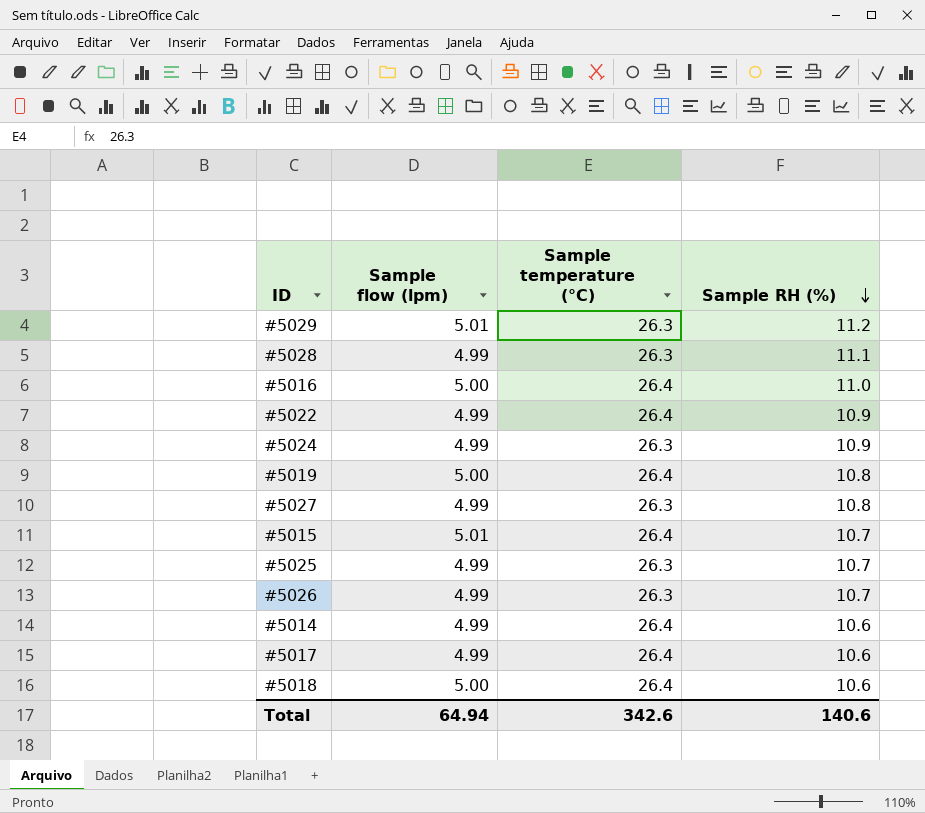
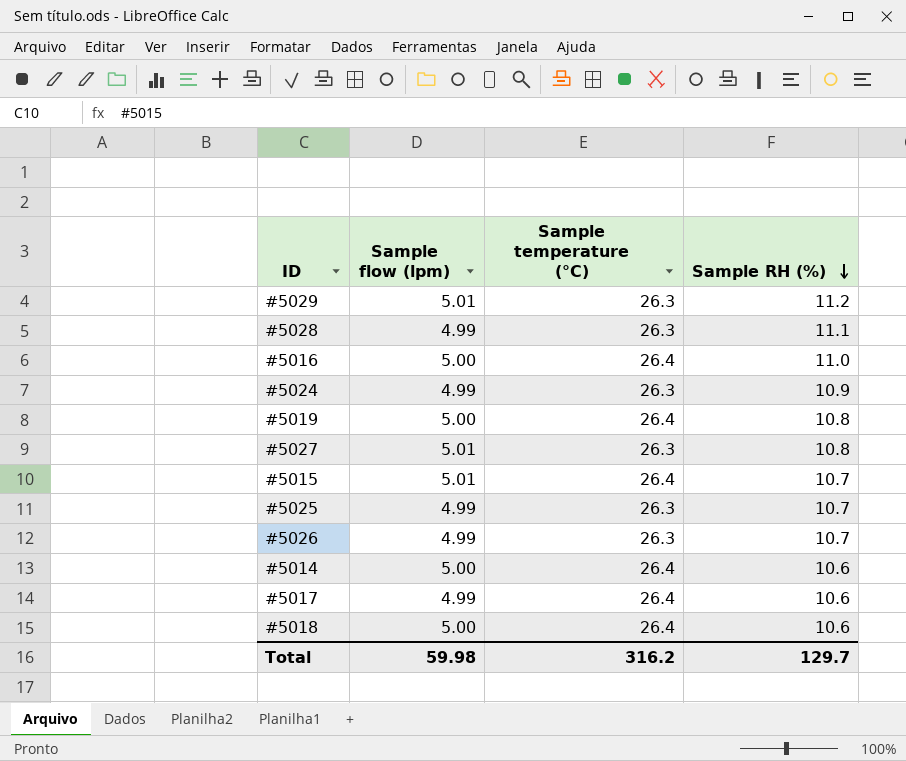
row #5022: 4.99 | 26.4 | 10.9 -> none
#5027 | Sample flow (lpm): 4.99 -> 5.01
#5014 | Sample flow (lpm): 4.99 -> 5.00
Total | Sample flow (lpm): 64.94 -> 59.98
Total | Sample temperature (°C): 342.6 -> 316.2
Total | Sample RH (%): 140.6 -> 129.7

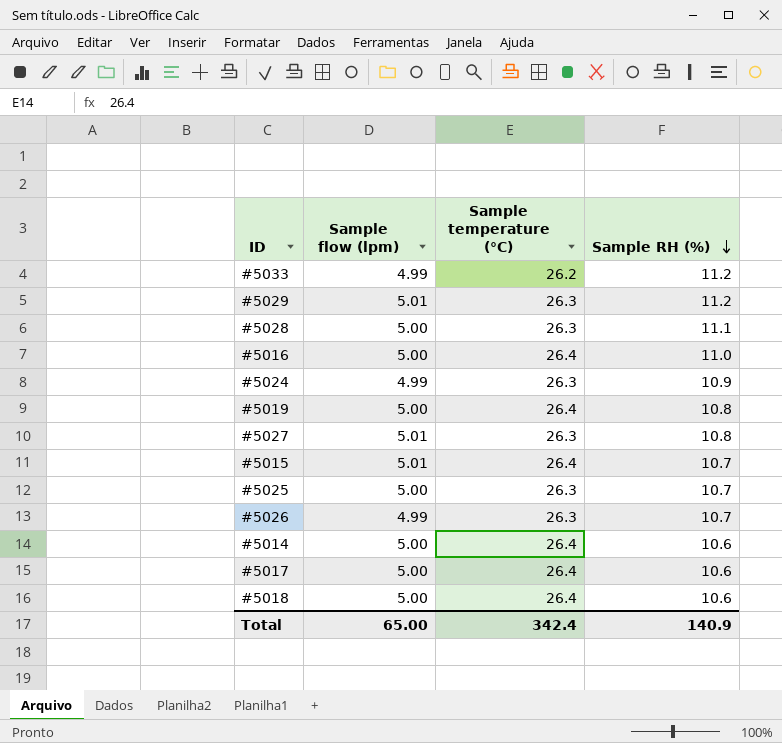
row #5033: none -> 4.99 | 26.2 | 11.2
#5028 | Sample flow (lpm): 4.99 -> 5.00
#5025 | Sample flow (lpm): 4.99 -> 5.00
#5017 | Sample flow (lpm): 4.99 -> 5.00
Total | Sample flow (lpm): 59.98 -> 65.00
Total | Sample temperature (°C): 316.2 -> 342.4
Total | Sample RH (%): 129.7 -> 140.9

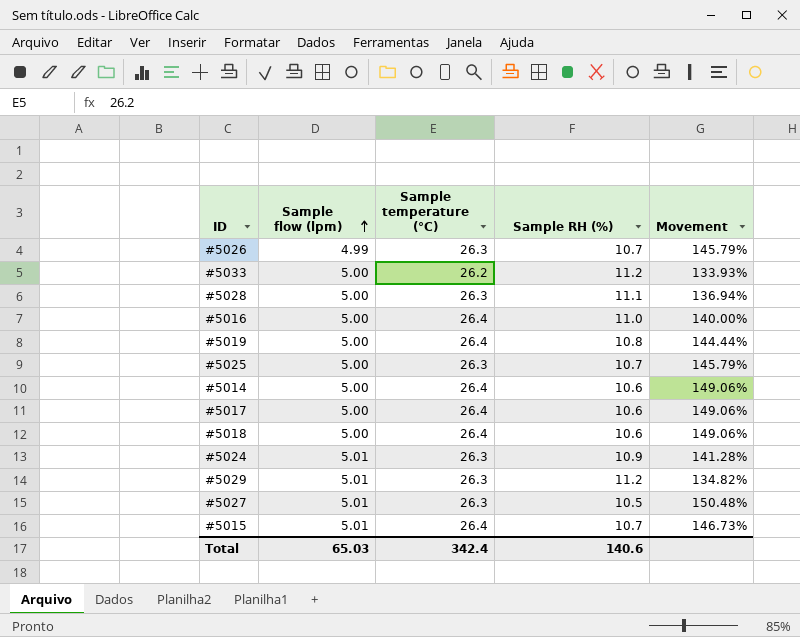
row order: Sample RH (%) descending -> Sample flow (lpm) ascending
column Movement | formula: none -> ([Sample temperature (°C)] - [Sample RH (%)]) / [Sample RH (%)]
#5033 | Sample flow (lpm): 4.99 -> 5.00
#5024 | Sample flow (lpm): 4.99 -> 5.01
#5027 | Sample RH (%): 10.8 -> 10.5
Total | Sample flow (lpm): 65.00 -> 65.03
Total | Sample RH (%): 140.9 -> 140.6

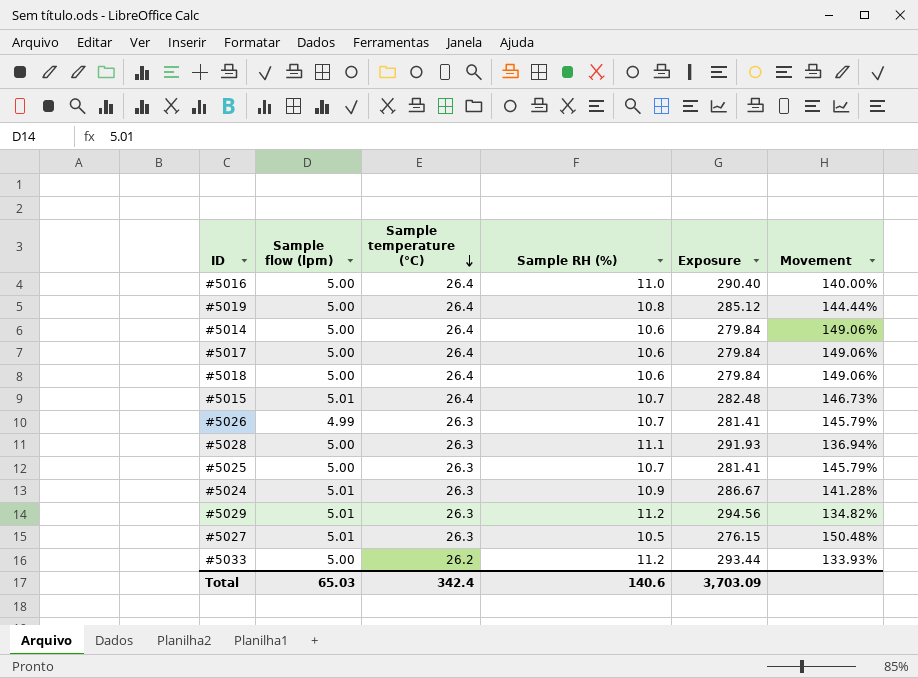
row order: Sample flow (lpm) ascending -> Sample temperature (°C) descending
column Exposure | formula: none -> [Sample temperature (°C)] * [Sample RH (%)]

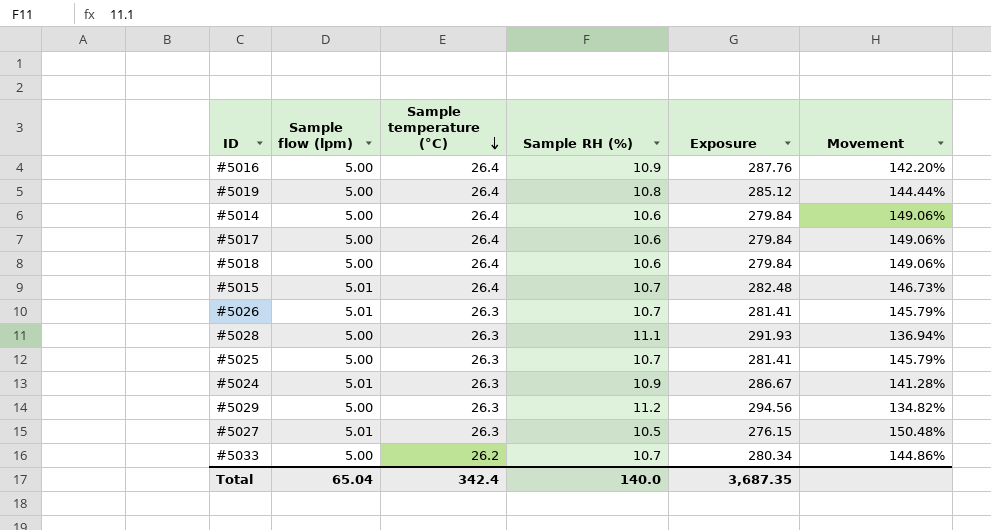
#5016 | Sample RH (%): 11.0 -> 10.9
#5016 | Exposure: 290.40 -> 287.76
#5016 | Movement: 140.00% -> 142.20%
#5026 | Sample flow (lpm): 4.99 -> 5.01
#5029 | Sample flow (lpm): 5.01 -> 5.00
#5033 | Sample RH (%): 11.2 -> 10.7
#5033 | Exposure: 293.44 -> 280.34
#5033 | Movement: 133.93% -> 144.86%
Total | Sample flow (lpm): 65.03 -> 65.04
Total | Sample RH (%): 140.6 -> 140.0
Total | Exposure: 3,703.09 -> 3,687.35

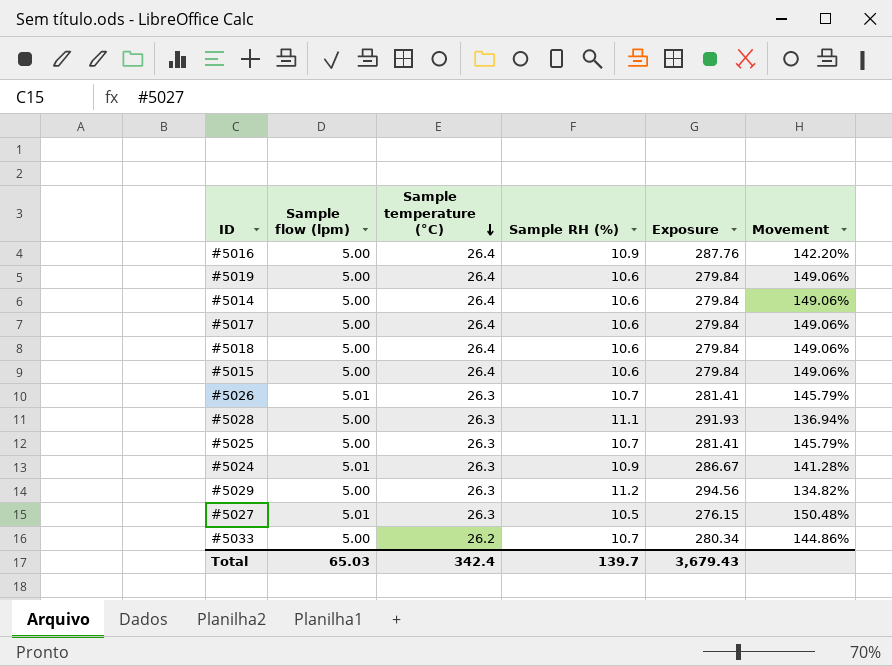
#5019 | Sample RH (%): 10.8 -> 10.6
#5019 | Exposure: 285.12 -> 279.84
#5019 | Movement: 144.44% -> 149.06%
#5015 | Sample flow (lpm): 5.01 -> 5.00
#5015 | Sample RH (%): 10.7 -> 10.6
#5015 | Exposure: 282.48 -> 279.84
#5015 | Movement: 146.73% -> 149.06%
Total | Sample flow (lpm): 65.04 -> 65.03
Total | Sample RH (%): 140.0 -> 139.7
Total | Exposure: 3,687.35 -> 3,679.43

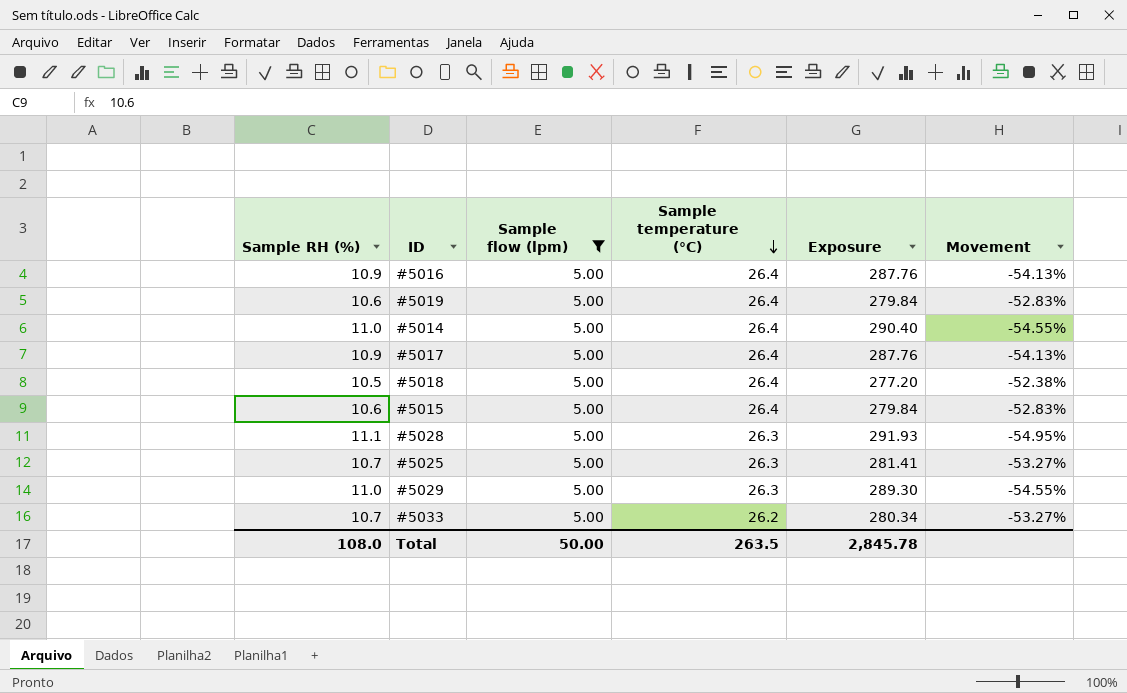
filter: none -> Sample flow (lpm) = 5.00
column Sample RH (%) | position: 4 -> 1
column Movement | formula: ([Sample temperature (°C)] - [Sample RH (%)]) / [Sample RH (%)] -> ([Sample flow (lpm)] - [Sample RH (%)]) / [Sample RH (%)]
#5014 | Sample RH (%): 10.6 -> 11.0
#5014 | Exposure: 279.84 -> 290.40
#5017 | Sample RH (%): 10.6 -> 10.9
#5017 | Exposure: 279.84 -> 287.76
#5018 | Sample RH (%): 10.6 -> 10.5
#5018 | Exposure: 279.84 -> 277.20
#5029 | Sample RH (%): 11.2 -> 11.0
#5029 | Exposure: 294.56 -> 289.30
Total | Sample RH (%): 139.7 -> 108.0
Total | Sample flow (lpm): 65.03 -> 50.00
Total | Sample temperature (°C): 342.4 -> 263.5
Total | Exposure: 3,679.43 -> 2,845.78

